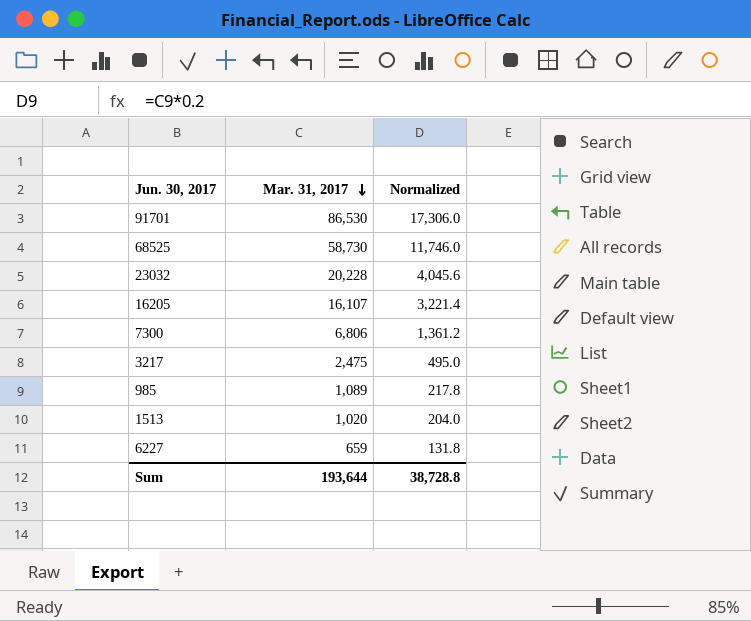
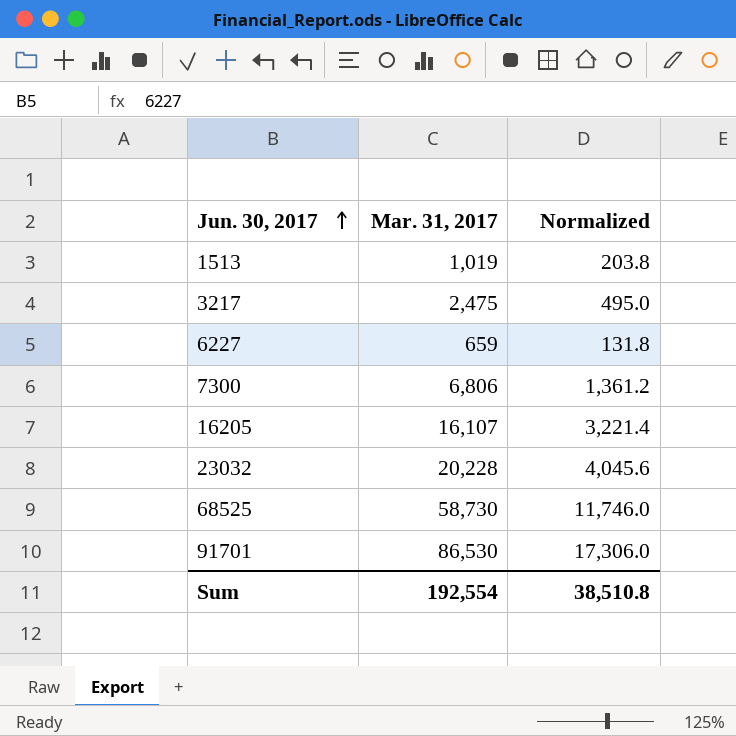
row order: Mar. 31, 2017 descending -> Jun. 30, 2017 ascending
row 985: 1,089 | 217.8 -> none
1513 | Mar. 31, 2017: 1,020 -> 1,019
1513 | Normalized: 204.0 -> 203.8
Sum | Mar. 31, 2017: 193,644 -> 192,554
Sum | Normalized: 38,728.8 -> 38,510.8

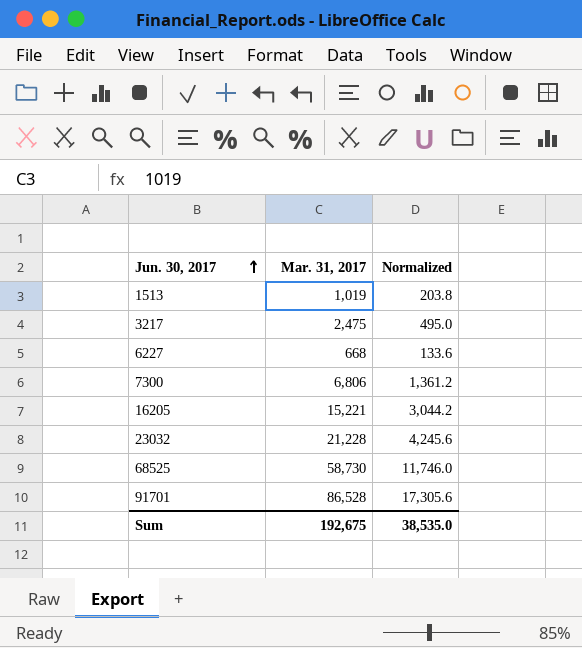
6227 | Mar. 31, 2017: 659 -> 668
6227 | Normalized: 131.8 -> 133.6
16205 | Mar. 31, 2017: 16,107 -> 15,221
16205 | Normalized: 3,221.4 -> 3,044.2
23032 | Mar. 31, 2017: 20,228 -> 21,228
23032 | Normalized: 4,045.6 -> 4,245.6
91701 | Mar. 31, 2017: 86,530 -> 86,528
91701 | Normalized: 17,306.0 -> 17,305.6
Sum | Mar. 31, 2017: 192,554 -> 192,675
Sum | Normalized: 38,510.8 -> 38,535.0

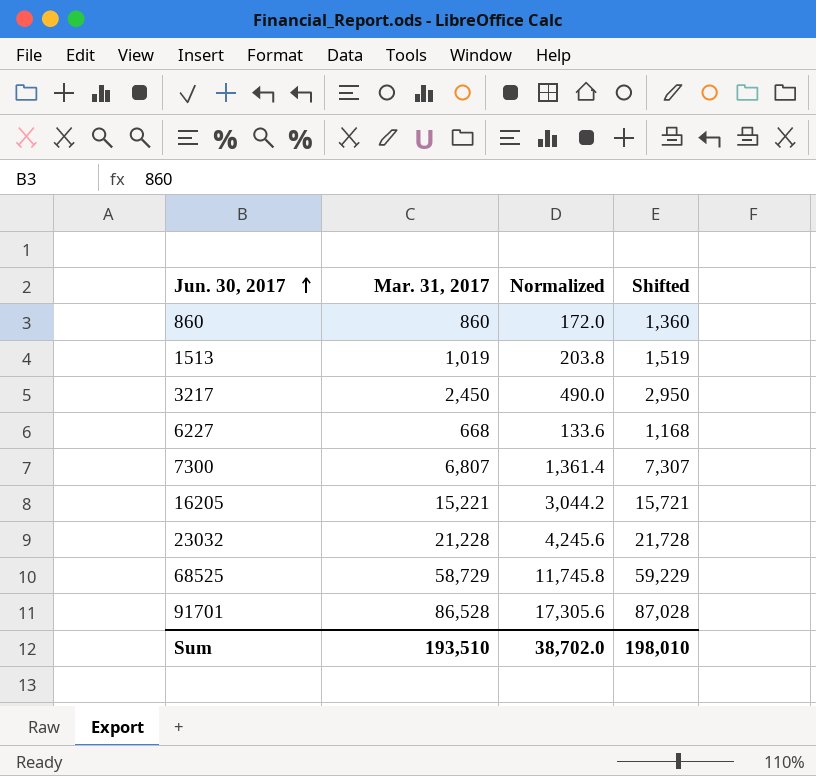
column Shifted | formula: none -> [Mar. 31, 2017] + 500
row 860: none -> 860 | 172.0 | 1,360
3217 | Mar. 31, 2017: 2,475 -> 2,450
3217 | Normalized: 495.0 -> 490.0
7300 | Mar. 31, 2017: 6,806 -> 6,807
7300 | Normalized: 1,361.2 -> 1,361.4
68525 | Mar. 31, 2017: 58,730 -> 58,729
68525 | Normalized: 11,746.0 -> 11,745.8
Sum | Mar. 31, 2017: 192,675 -> 193,510
Sum | Normalized: 38,535.0 -> 38,702.0

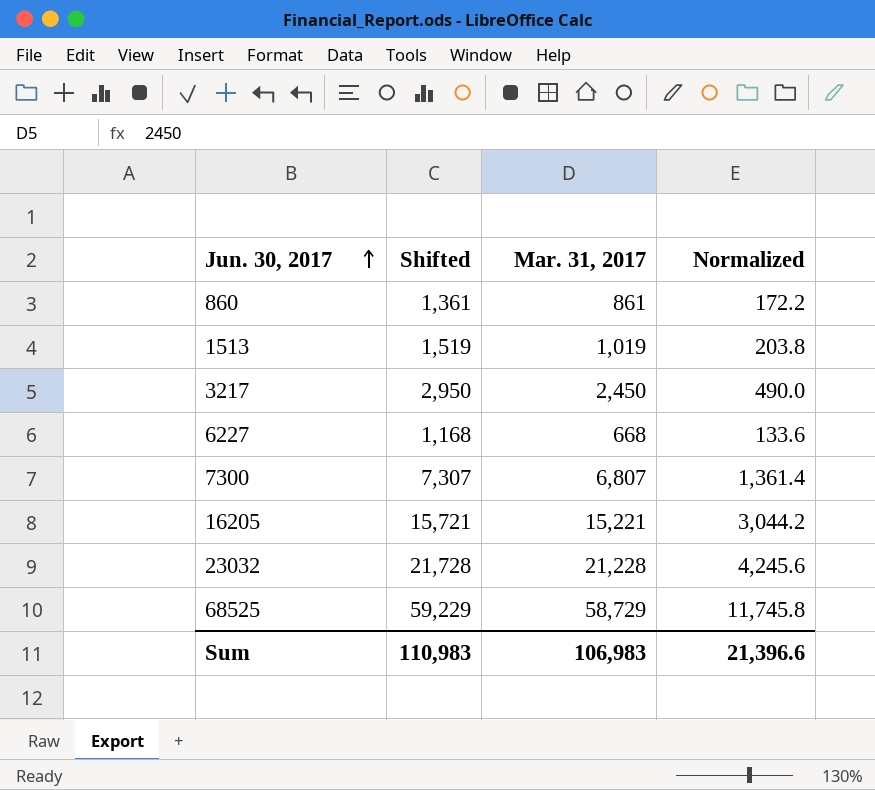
column Shifted | position: 4 -> 2
row 91701: 86,528 | 17,305.6 | 87,028 -> none
860 | Shifted: 1,360 -> 1,361
860 | Mar. 31, 2017: 860 -> 861
860 | Normalized: 172.0 -> 172.2
Sum | Shifted: 198,010 -> 110,983
Sum | Mar. 31, 2017: 193,510 -> 106,983
Sum | Normalized: 38,702.0 -> 21,396.6

